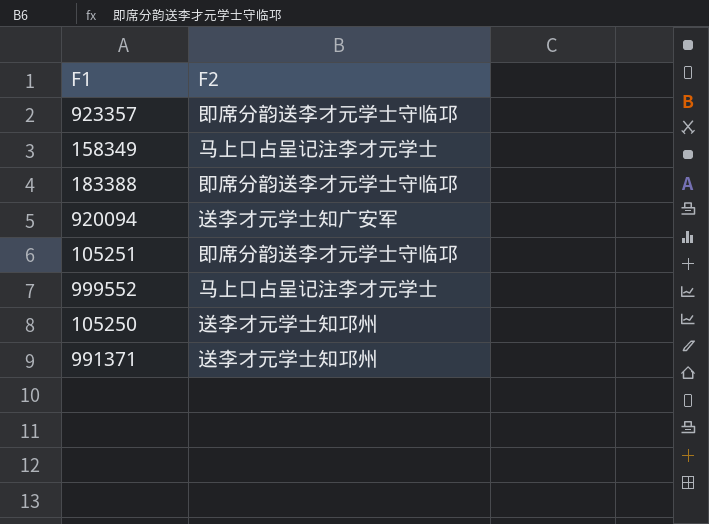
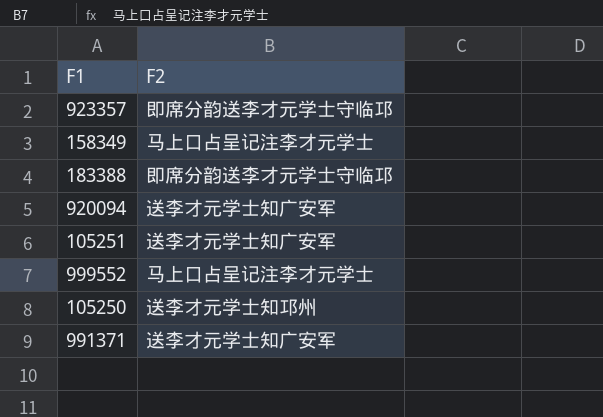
105251 | F2: 即席分韵送李才元学士守临邛 -> 送李才元学士知广安军
991371 | F2: 送李才元学士知邛州 -> 送李才元学士知广安军

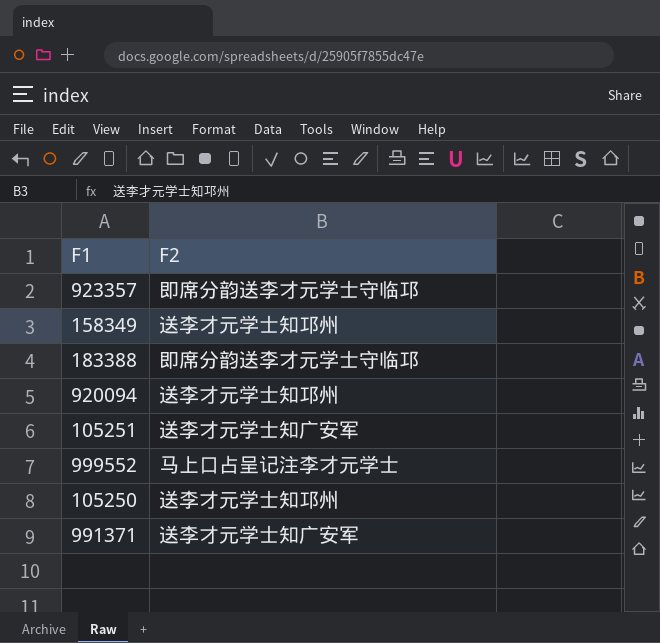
158349 | F2: 马上口占呈记注李才元学士 -> 送李才元学士知邛州
920094 | F2: 送李才元学士知广安军 -> 送李才元学士知邛州

